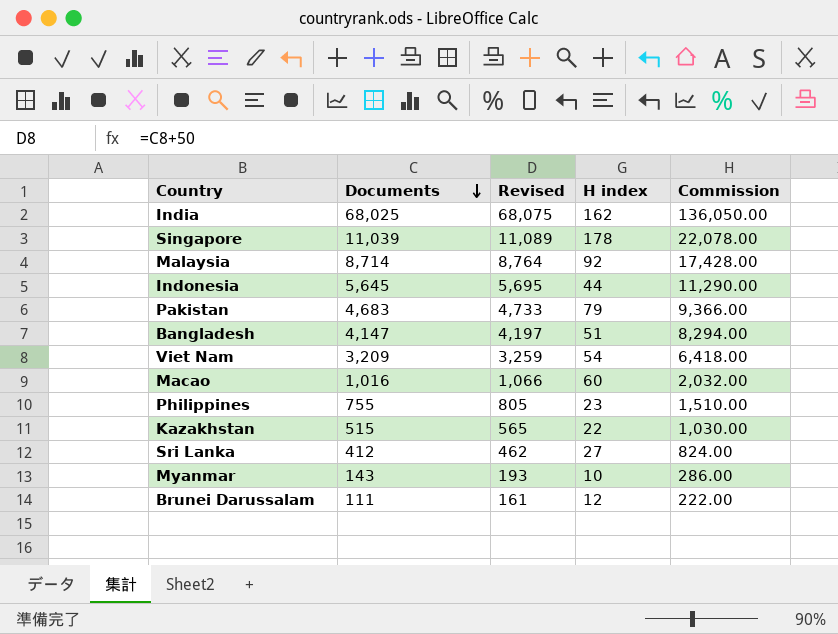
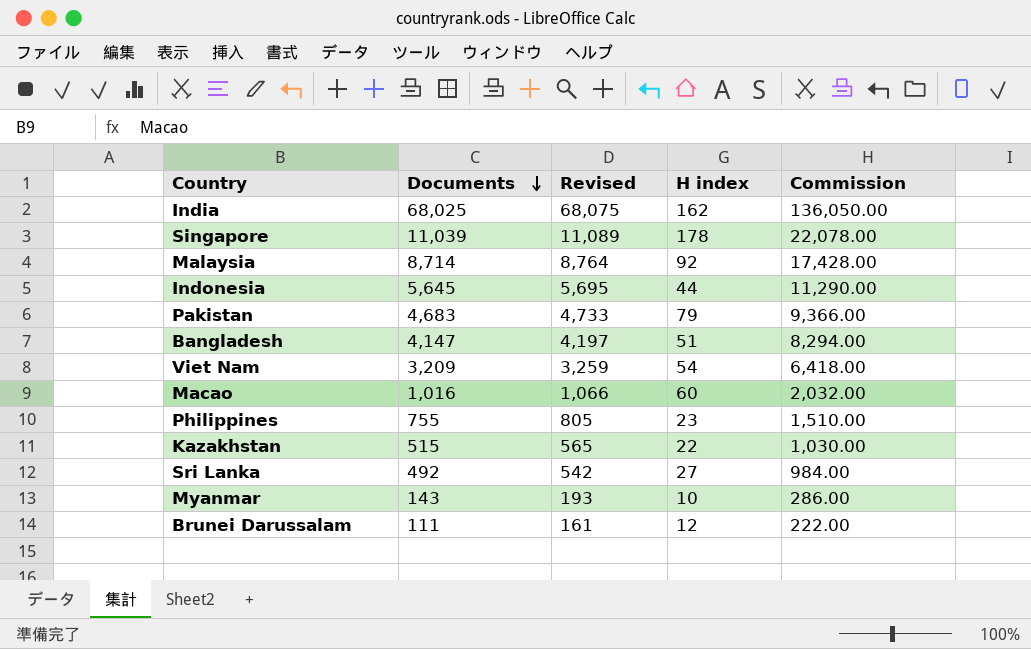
Sri Lanka | Documents: 412 -> 492
Sri Lanka | Revised: 462 -> 542
Sri Lanka | Commission: 824.00 -> 984.00

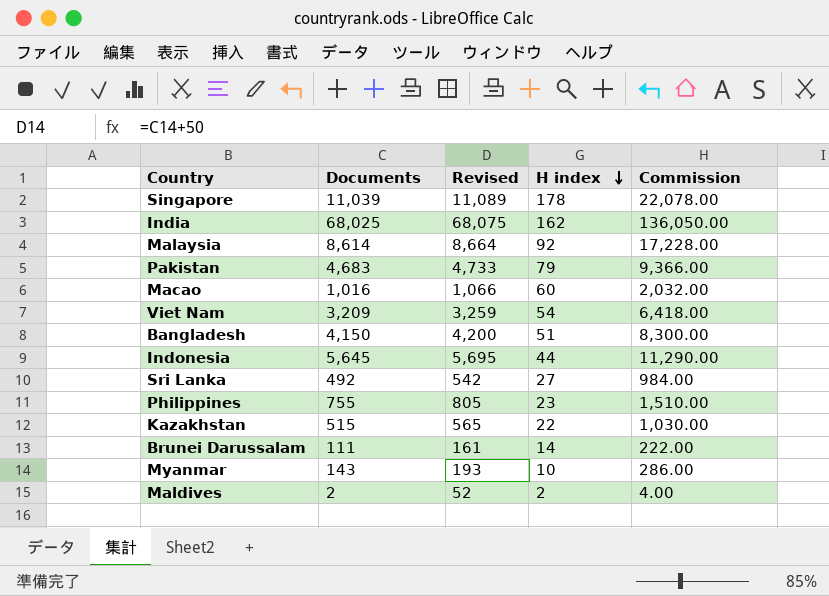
row order: Documents descending -> H index descending
Malaysia | Documents: 8,714 -> 8,614
Malaysia | Revised: 8,764 -> 8,664
Malaysia | Commission: 17,428.00 -> 17,228.00
Bangladesh | Documents: 4,147 -> 4,150
Bangladesh | Revised: 4,197 -> 4,200
Bangladesh | Commission: 8,294.00 -> 8,300.00
Brunei Darussalam | H index: 12 -> 14
row Maldives: none -> 2 | 52 | 2 | 4.00

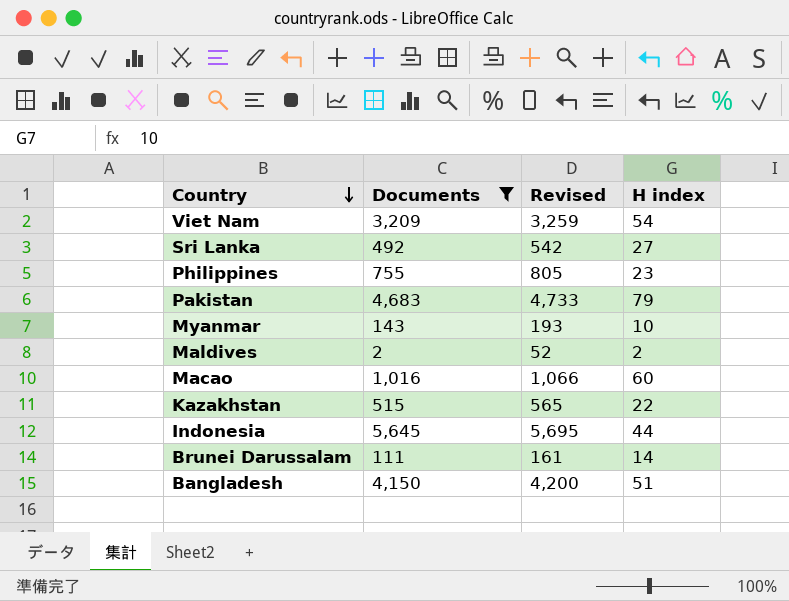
filter: none -> Documents <= 5,645
row order: H index descending -> Country descending
column Commission | formula: [Documents] * 2 -> none

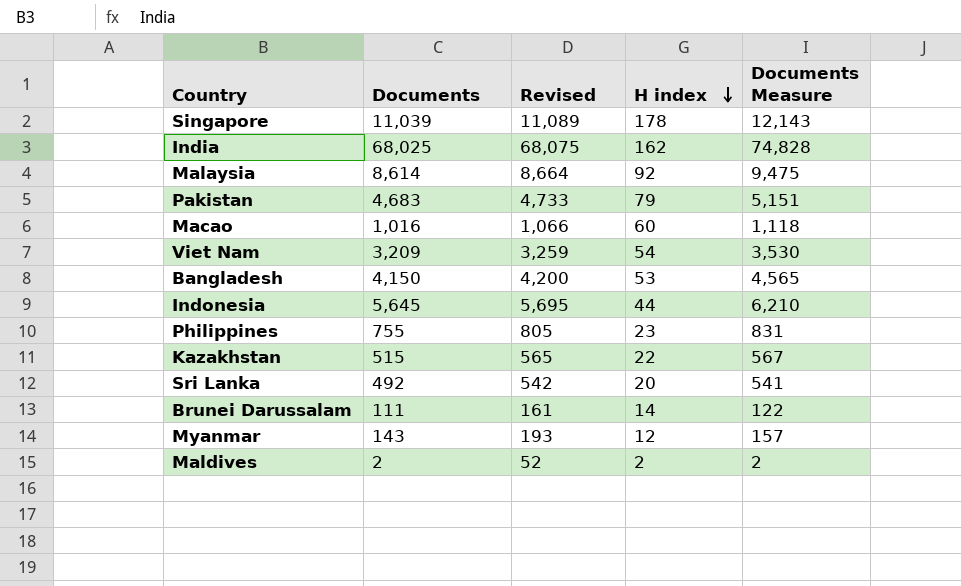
filter: Documents <= 5,645 -> none
row order: Country descending -> H index descending
column Documents Measure | formula: none -> [Documents] * 1.1
Bangladesh | H index: 51 -> 53
Sri Lanka | H index: 27 -> 20
Myanmar | H index: 10 -> 12

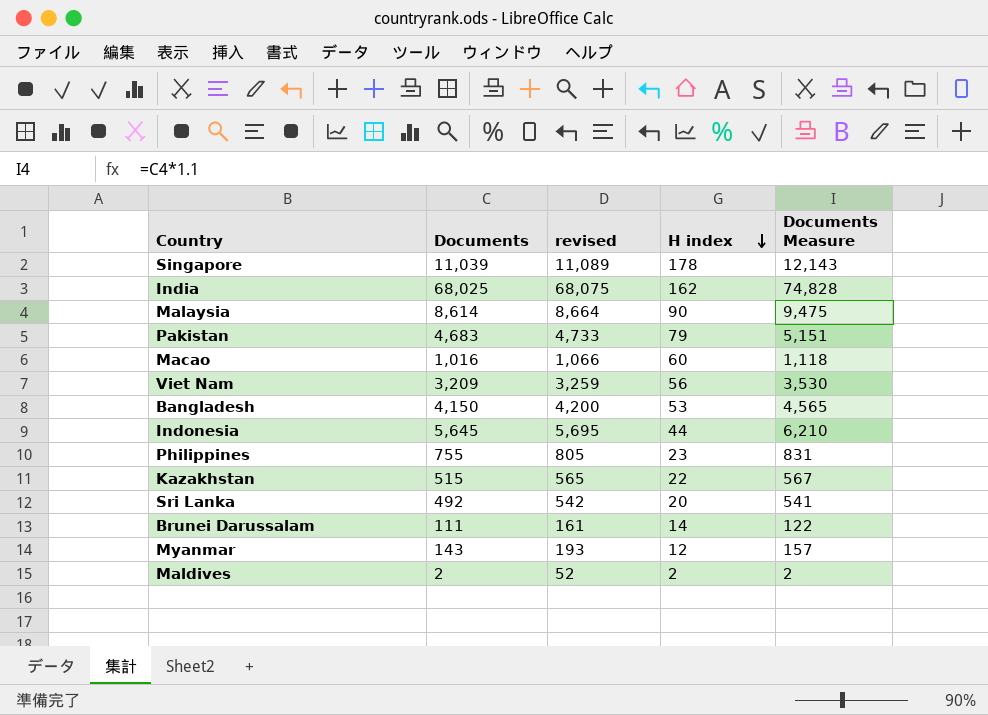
column name: Revised -> revised
Malaysia | H index: 92 -> 90
Viet Nam | H index: 54 -> 56

